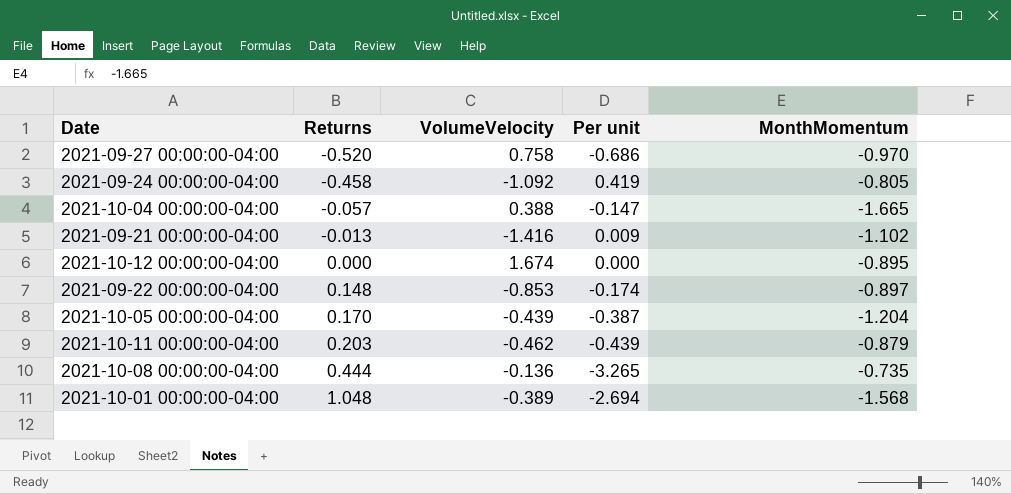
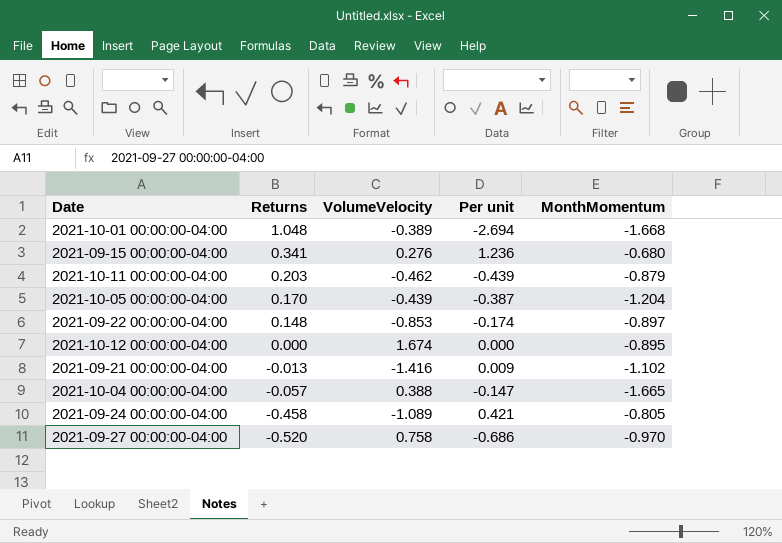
row order: Returns ascending -> Returns descending
row 2021-10-08 00:00:00-04:00: 0.444 | -0.136 | -3.265 | -0.735 -> none
2021-10-01 00:00:00-04:00 | MonthMomentum: -1.568 -> -1.668
row 2021-09-15 00:00:00-04:00: none -> 0.341 | 0.276 | 1.236 | -0.680
2021-09-24 00:00:00-04:00 | VolumeVelocity: -1.092 -> -1.089
2021-09-24 00:00:00-04:00 | Per unit: 0.419 -> 0.421

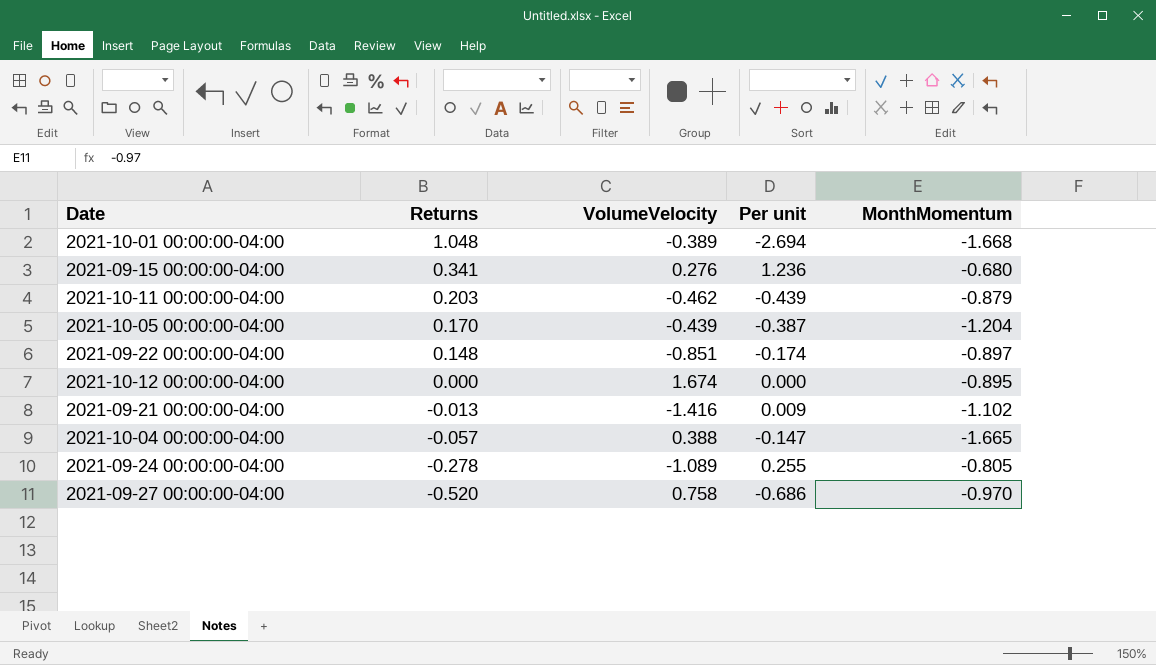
2021-09-22 00:00:00-04:00 | VolumeVelocity: -0.853 -> -0.851
2021-09-24 00:00:00-04:00 | Returns: -0.458 -> -0.278
2021-09-24 00:00:00-04:00 | Per unit: 0.421 -> 0.255

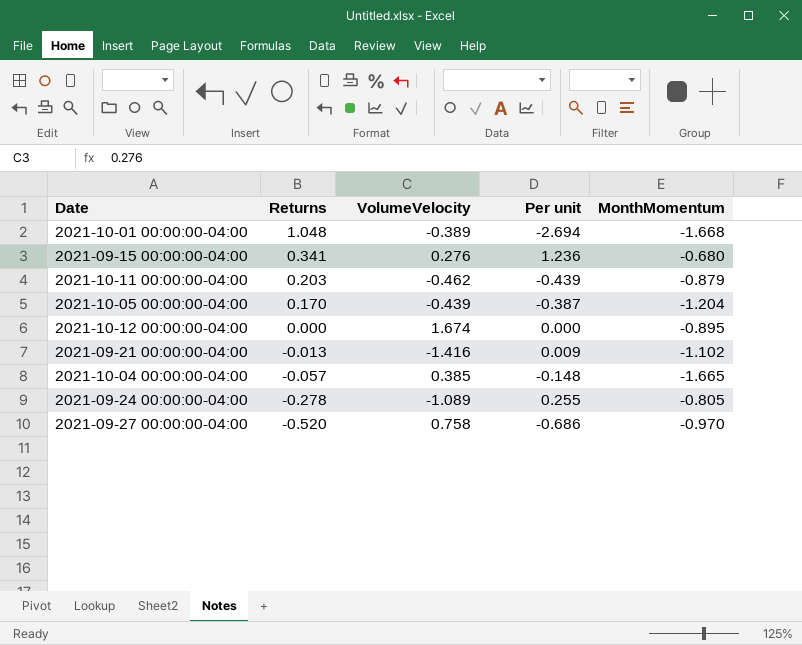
row 2021-09-22 00:00:00-04:00: 0.148 | -0.851 | -0.174 | -0.897 -> none
2021-10-04 00:00:00-04:00 | VolumeVelocity: 0.388 -> 0.385
2021-10-04 00:00:00-04:00 | Per unit: -0.147 -> -0.148

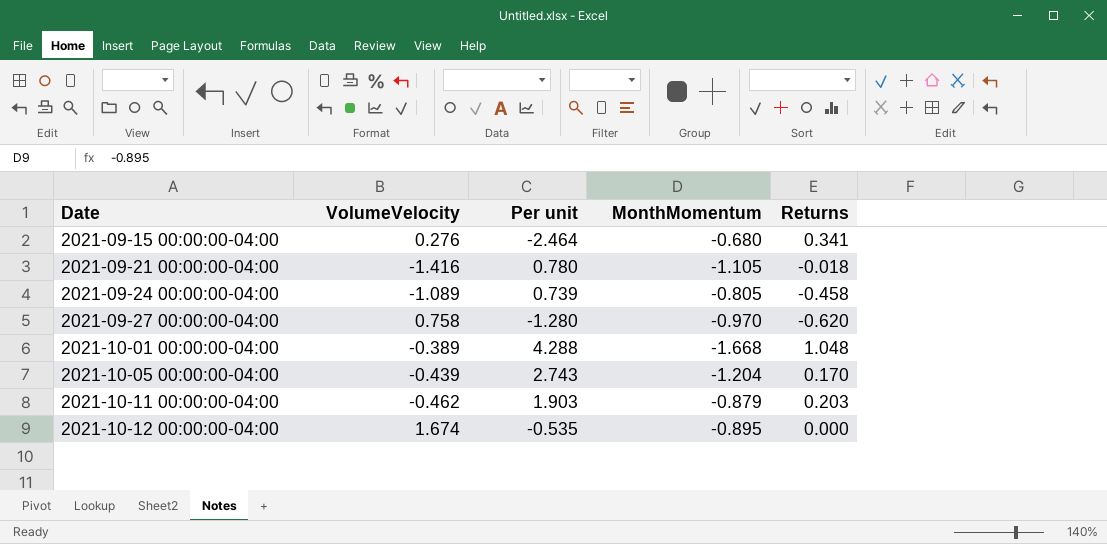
row order: Returns descending -> Date ascending
column Per unit | formula: [Returns] / [VolumeVelocity] -> [MonthMomentum] / [VolumeVelocity]
column Returns | position: 2 -> 5
row 2021-10-04 00:00:00-04:00: -0.057 | 0.385 | -0.148 | -1.665 -> none
2021-09-21 00:00:00-04:00 | MonthMomentum: -1.102 -> -1.105
2021-09-21 00:00:00-04:00 | Returns: -0.013 -> -0.018
2021-09-24 00:00:00-04:00 | Returns: -0.278 -> -0.458
2021-09-27 00:00:00-04:00 | Returns: -0.520 -> -0.620

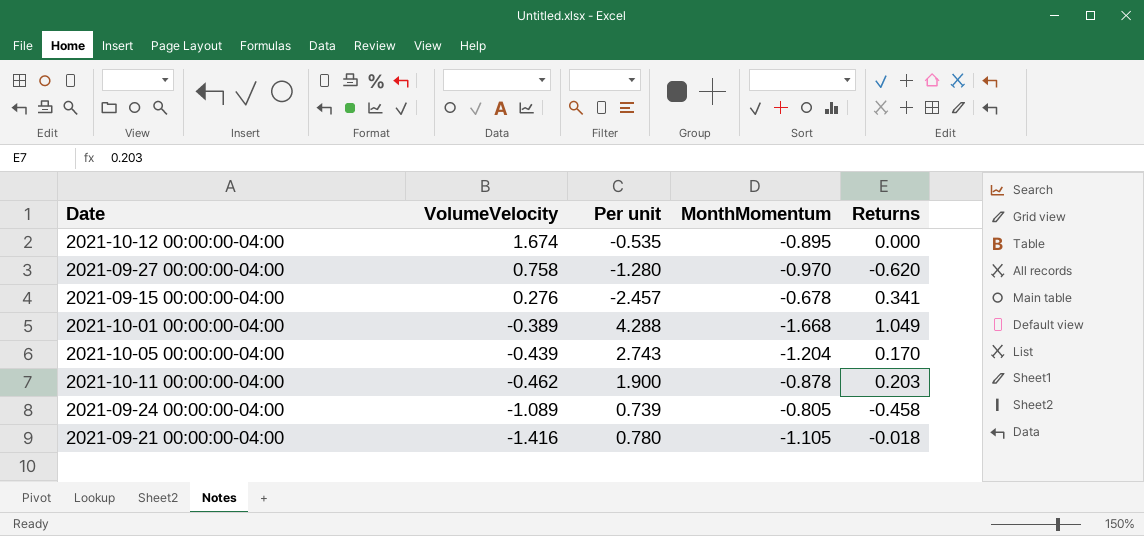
row order: Date ascending -> VolumeVelocity descending
2021-09-15 00:00:00-04:00 | Per unit: -2.464 -> -2.457
2021-09-15 00:00:00-04:00 | MonthMomentum: -0.680 -> -0.678
2021-10-01 00:00:00-04:00 | Returns: 1.048 -> 1.049
2021-10-11 00:00:00-04:00 | Per unit: 1.903 -> 1.900
2021-10-11 00:00:00-04:00 | MonthMomentum: -0.879 -> -0.878

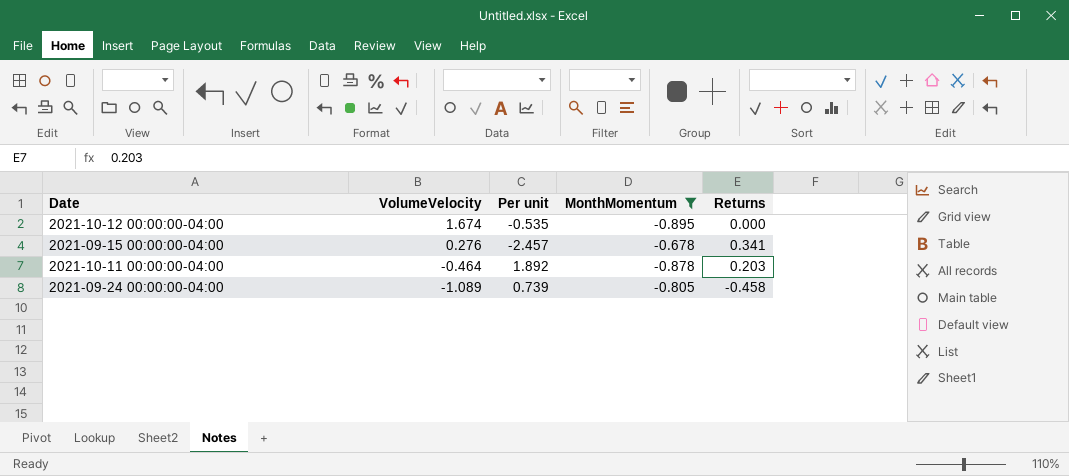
filter: none -> MonthMomentum >= -0.895
2021-10-11 00:00:00-04:00 | VolumeVelocity: -0.462 -> -0.464
2021-10-11 00:00:00-04:00 | Per unit: 1.900 -> 1.892

